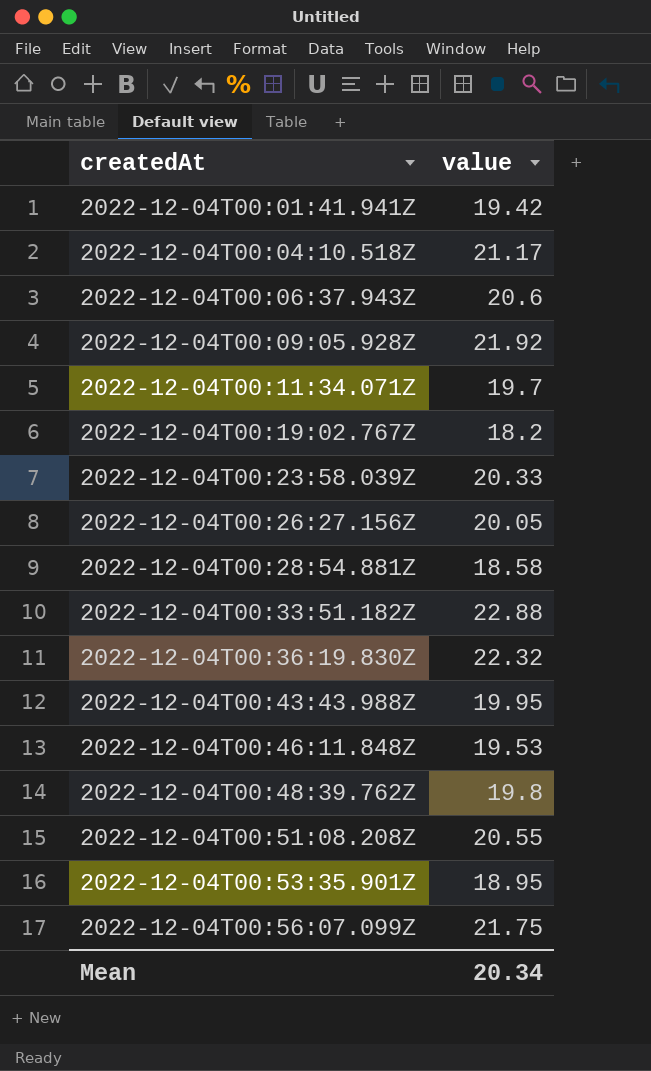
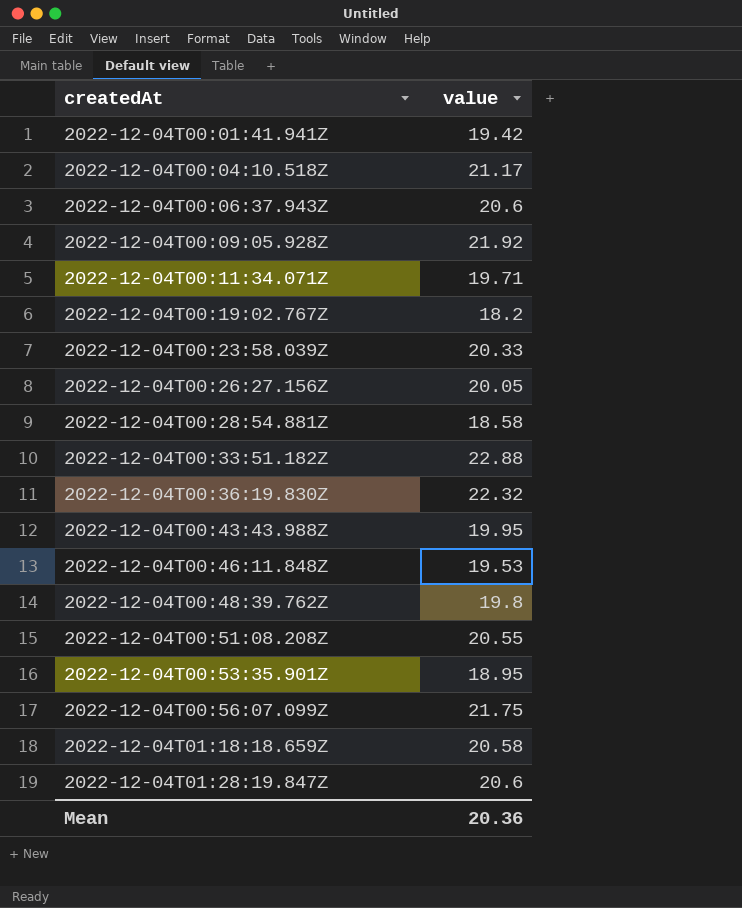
2022-12-04T00:11:34.071Z | value: 19.7 -> 19.71
row 2022-12-04T01:18:18.659Z: none -> 20.58
row 2022-12-04T01:28:19.847Z: none -> 20.6
Mean | value: 20.34 -> 20.36

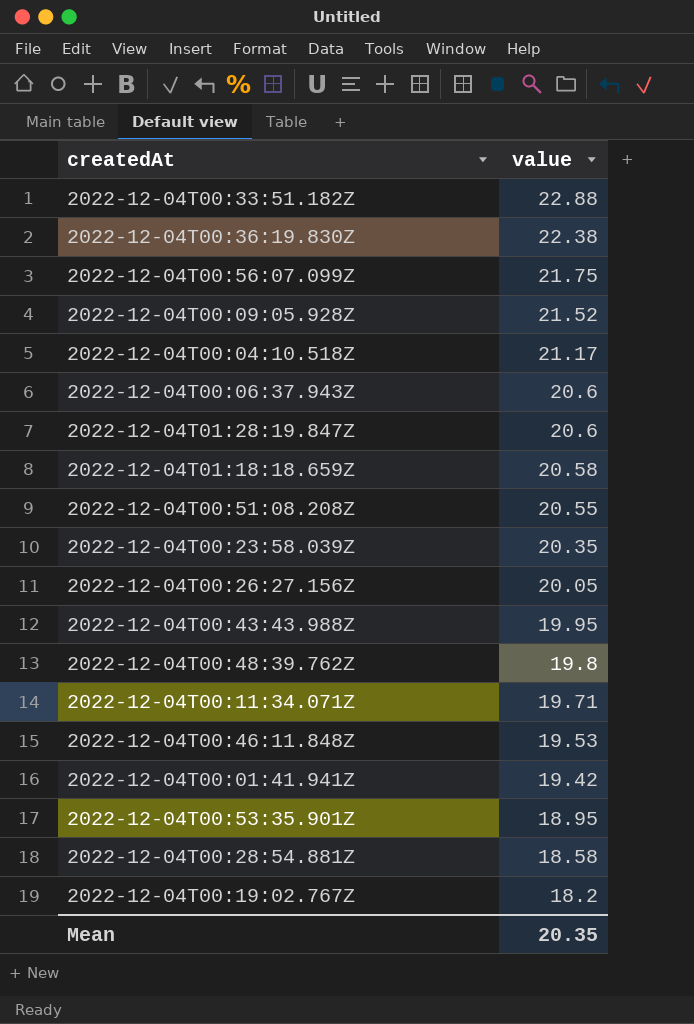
row order: createdAt ascending -> value descending
2022-12-04T00:36:19.830Z | value: 22.32 -> 22.38
2022-12-04T00:09:05.928Z | value: 21.92 -> 21.52
2022-12-04T00:23:58.039Z | value: 20.33 -> 20.35
Mean | value: 20.36 -> 20.35

